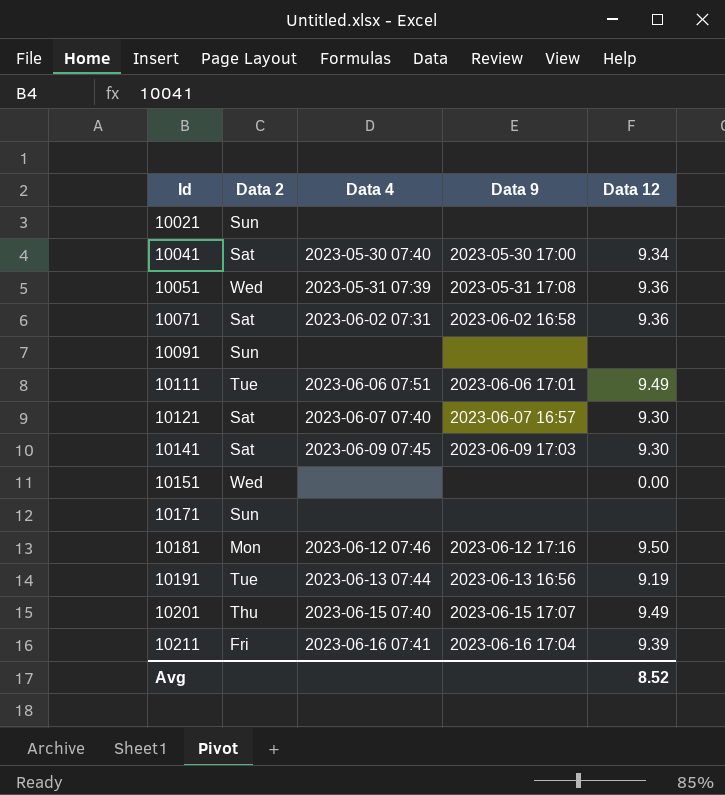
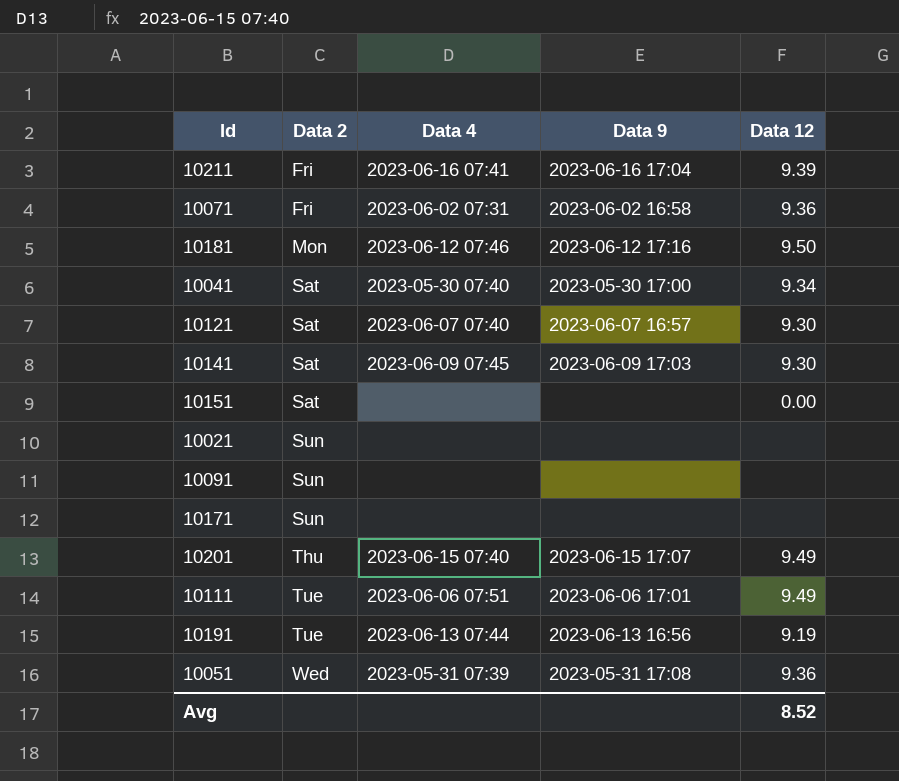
row order: Id ascending -> Data 2 ascending
10071 | Data 2: Sat -> Fri
10151 | Data 2: Wed -> Sat

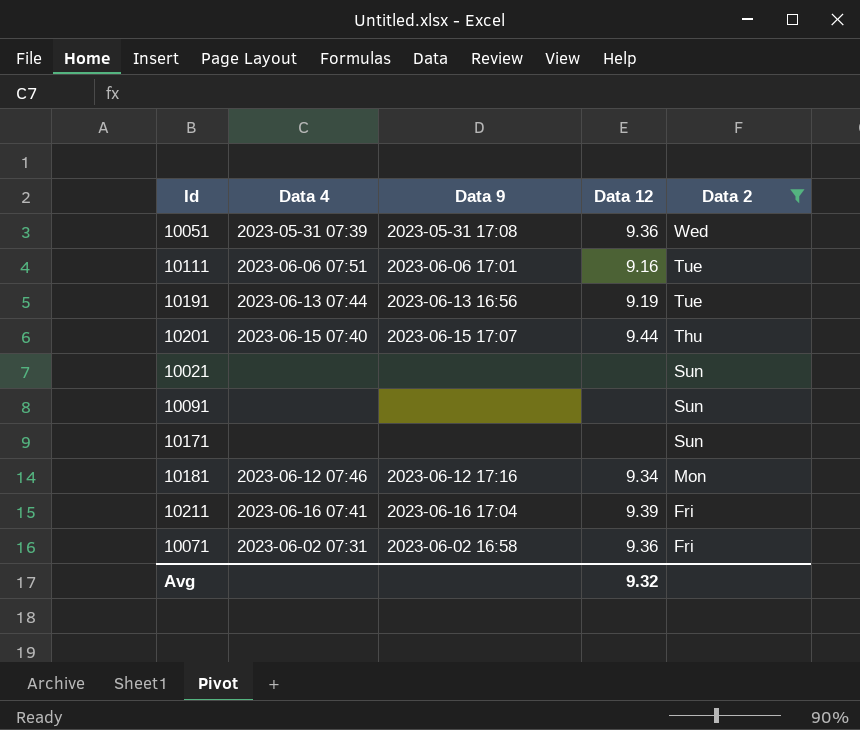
filter: none -> Data 2 != Sat
row order: Data 2 ascending -> Data 2 descending
column Data 2 | position: 2 -> 5
10111 | Data 12: 9.49 -> 9.16
10201 | Data 12: 9.49 -> 9.44
10181 | Data 12: 9.50 -> 9.34
Avg | Data 12: 8.52 -> 9.32

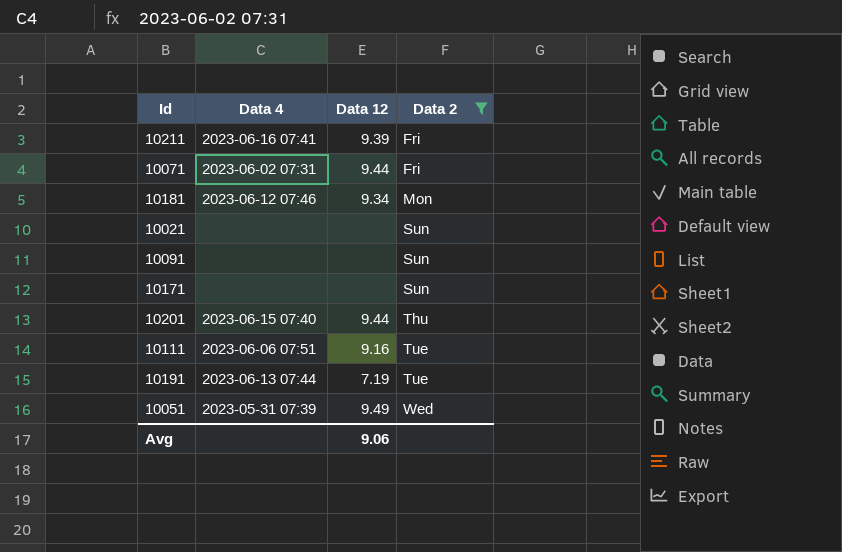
row order: Data 2 descending -> Data 2 ascending
column Data 9 | position: 3 -> none
10071 | Data 12: 9.36 -> 9.44
10191 | Data 12: 9.19 -> 7.19
10051 | Data 12: 9.36 -> 9.49
Avg | Data 12: 9.32 -> 9.06

